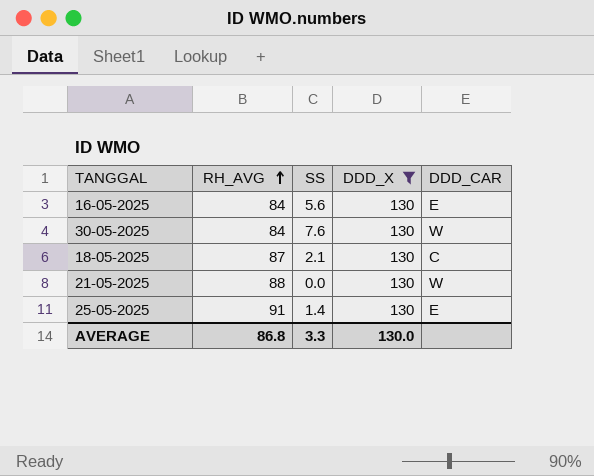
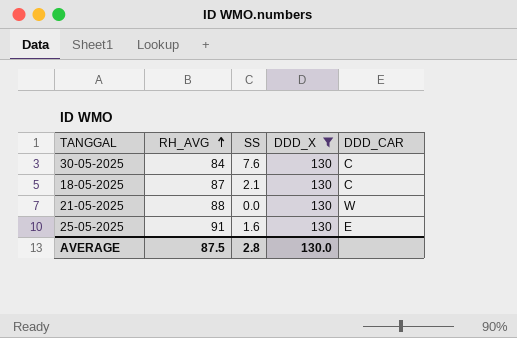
row 16-05-2025: 84 | 5.6 | 130 | E -> none
30-05-2025 | DDD_CAR: W -> C
25-05-2025 | SS: 1.4 -> 1.6
AVERAGE | RH_AVG: 86.8 -> 87.5
AVERAGE | SS: 3.3 -> 2.8

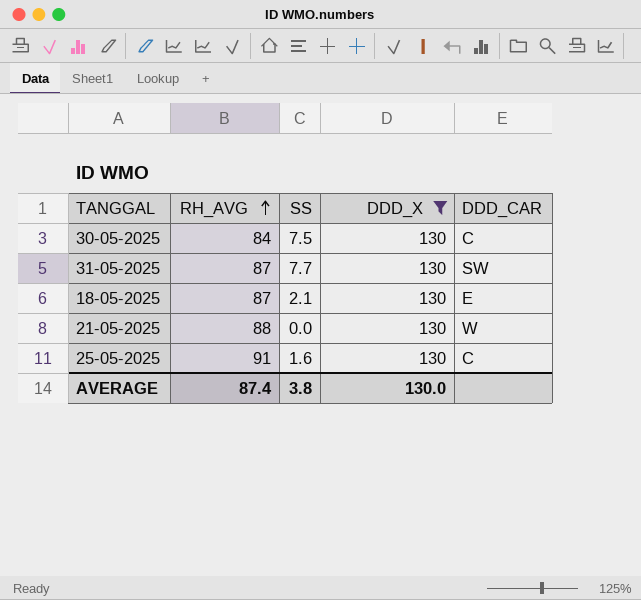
30-05-2025 | SS: 7.6 -> 7.5
row 31-05-2025: none -> 87 | 7.7 | 130 | SW
18-05-2025 | DDD_CAR: C -> E
25-05-2025 | DDD_CAR: E -> C
AVERAGE | RH_AVG: 87.5 -> 87.4
AVERAGE | SS: 2.8 -> 3.8

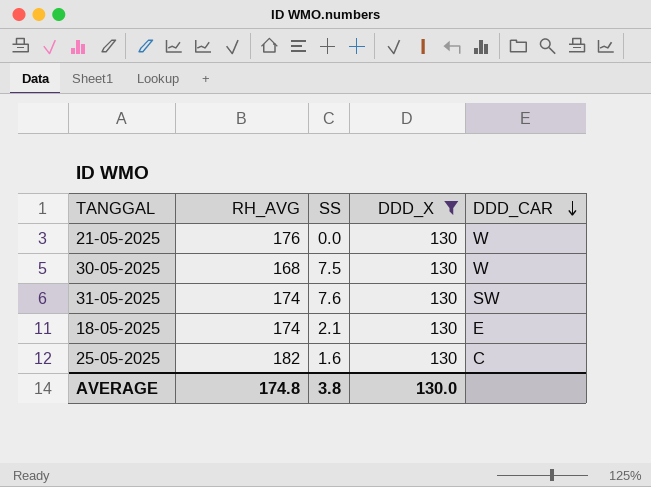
row order: RH_AVG ascending -> DDD_CAR descending
21-05-2025 | RH_AVG: 88 -> 176
30-05-2025 | RH_AVG: 84 -> 168
30-05-2025 | DDD_CAR: C -> W
31-05-2025 | RH_AVG: 87 -> 174
31-05-2025 | SS: 7.7 -> 7.6
18-05-2025 | RH_AVG: 87 -> 174
25-05-2025 | RH_AVG: 91 -> 182
AVERAGE | RH_AVG: 87.4 -> 174.8

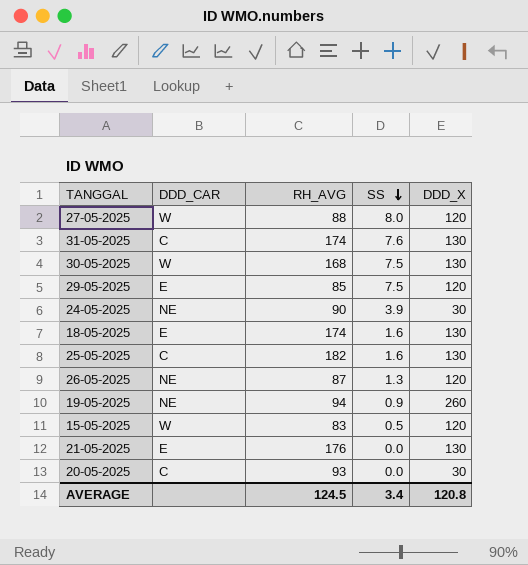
filter: DDD_X = 130 -> none
row order: DDD_CAR descending -> SS descending
column DDD_CAR | position: 5 -> 2
31-05-2025 | DDD_CAR: SW -> C
18-05-2025 | SS: 2.1 -> 1.6
21-05-2025 | DDD_CAR: W -> E
AVERAGE | RH_AVG: 174.8 -> 124.5
AVERAGE | SS: 3.8 -> 3.4
AVERAGE | DDD_X: 130.0 -> 120.8

